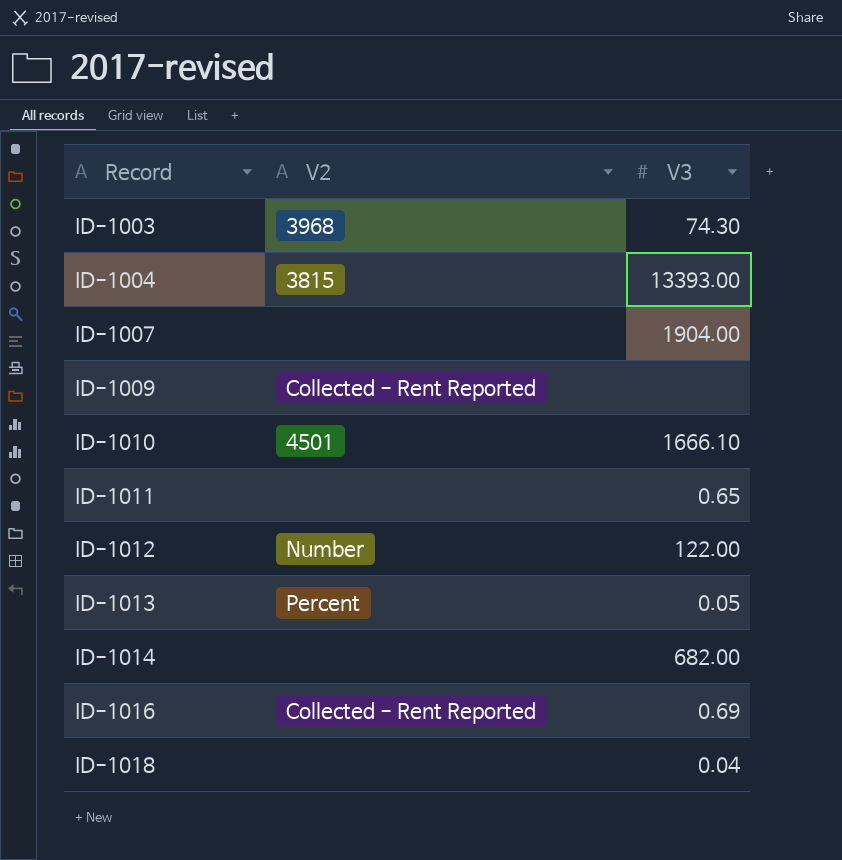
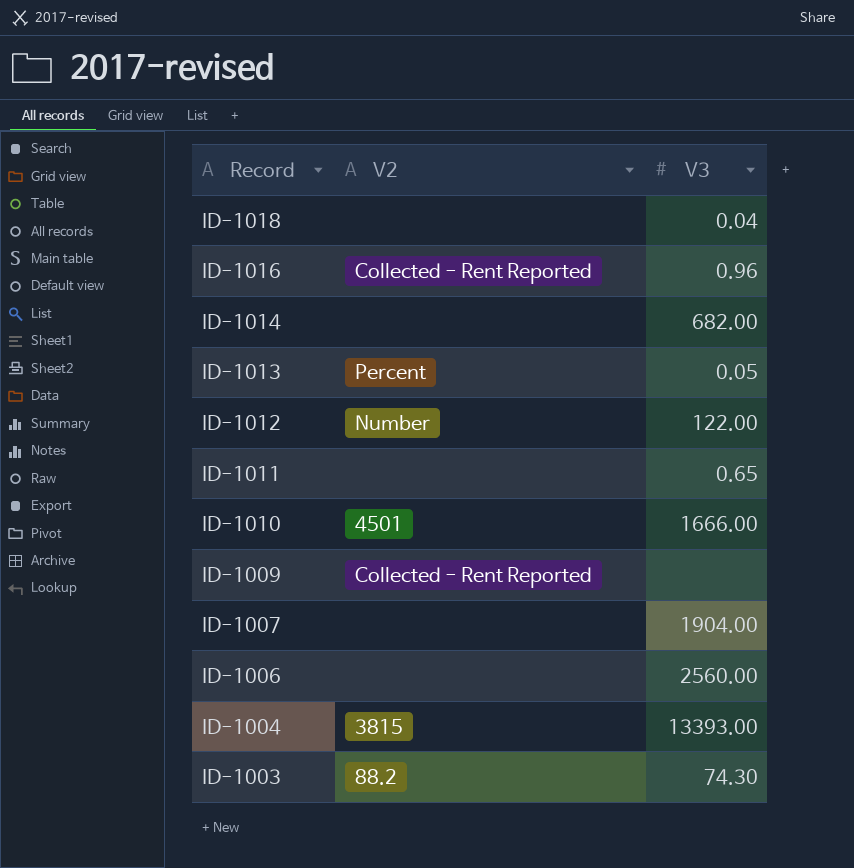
row order: Record ascending -> Record descending
ID-1016 | V3: 0.69 -> 0.96
ID-1010 | V3: 1666.10 -> 1666.00
row ID-1006: none -> none | 2560.00
ID-1003 | V2: 3968 -> 88.2

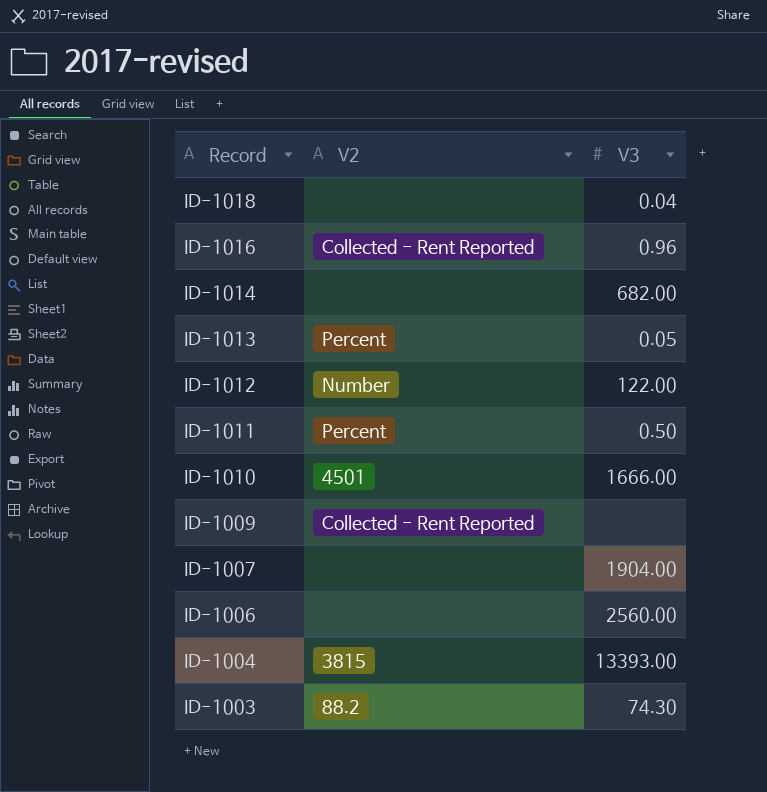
ID-1011 | V2: none -> Percent
ID-1011 | V3: 0.65 -> 0.50

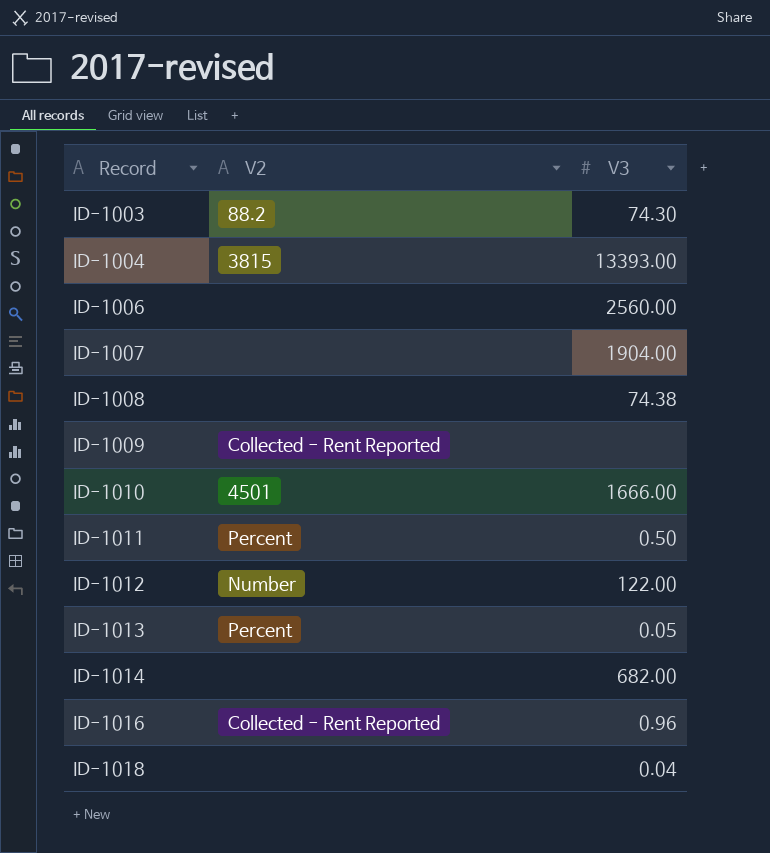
row order: Record descending -> Record ascending
row ID-1008: none -> none | 74.38

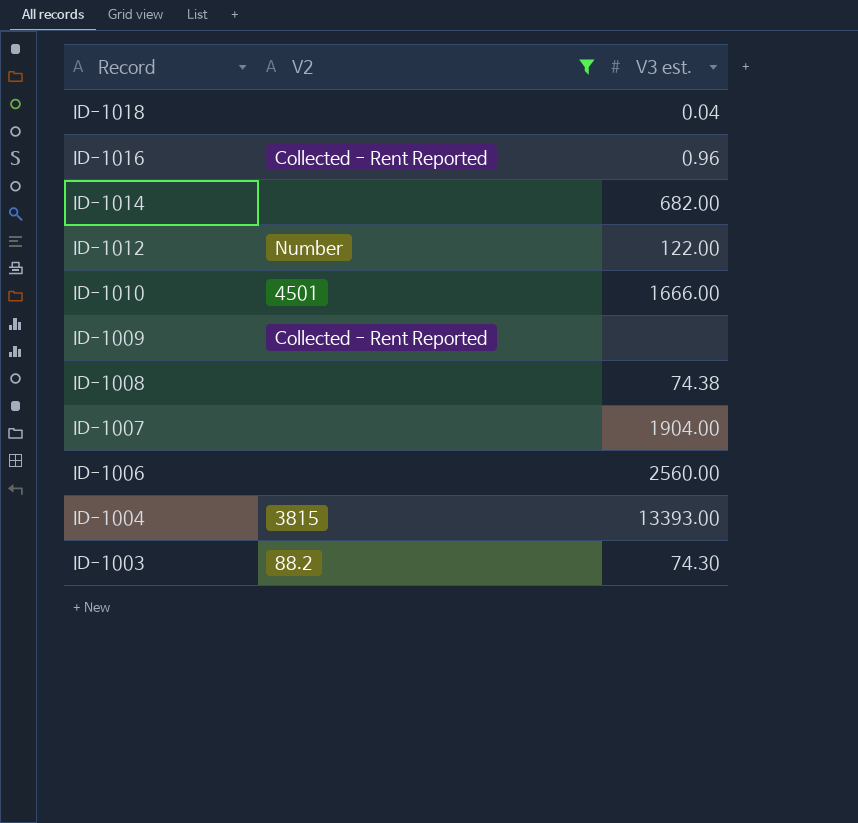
filter: none -> V2 != Percent
row order: Record ascending -> Record descending
column name: V3 -> V3 est.

